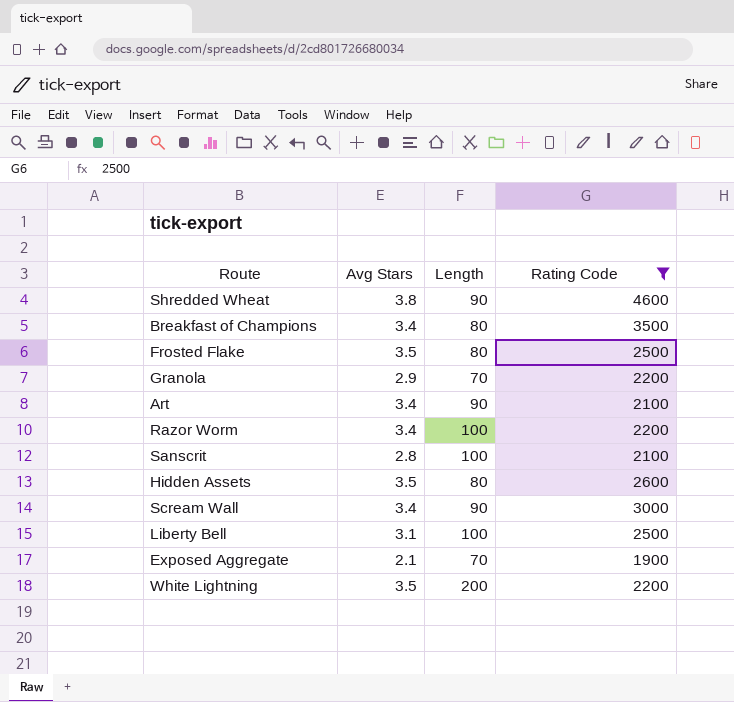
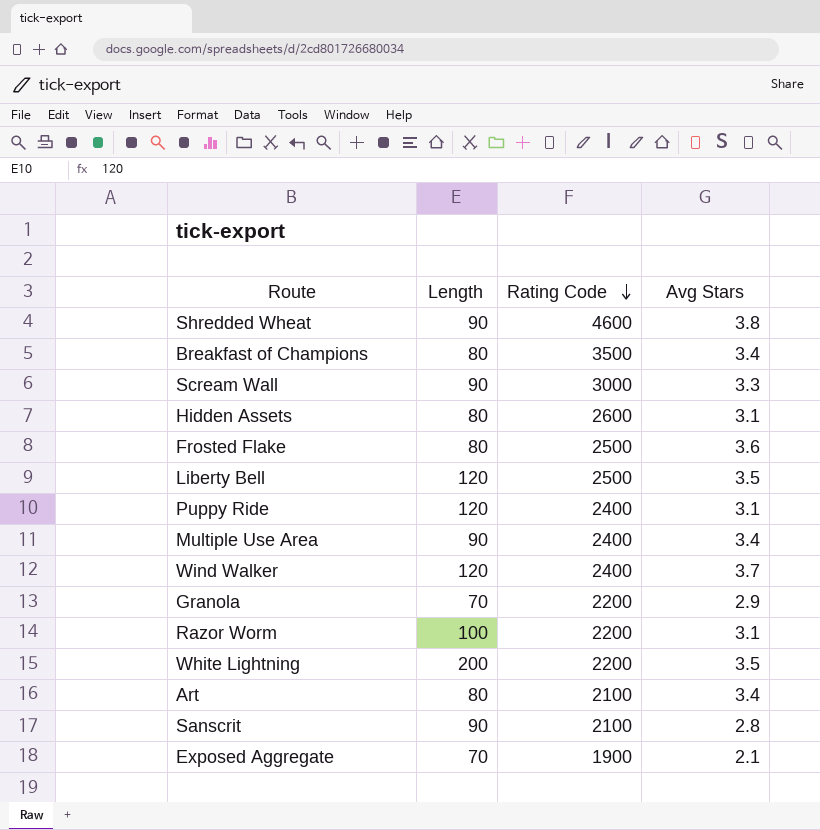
filter: Rating Code != 2400 -> none
row order: none -> Rating Code descending
column Avg Stars | position: 2 -> 4
Scream Wall | Avg Stars: 3.4 -> 3.3
Hidden Assets | Avg Stars: 3.5 -> 3.1
Frosted Flake | Avg Stars: 3.5 -> 3.6
Liberty Bell | Length: 100 -> 120
Liberty Bell | Avg Stars: 3.1 -> 3.5
Razor Worm | Avg Stars: 3.4 -> 3.1
Art | Length: 90 -> 80
Sanscrit | Length: 100 -> 90

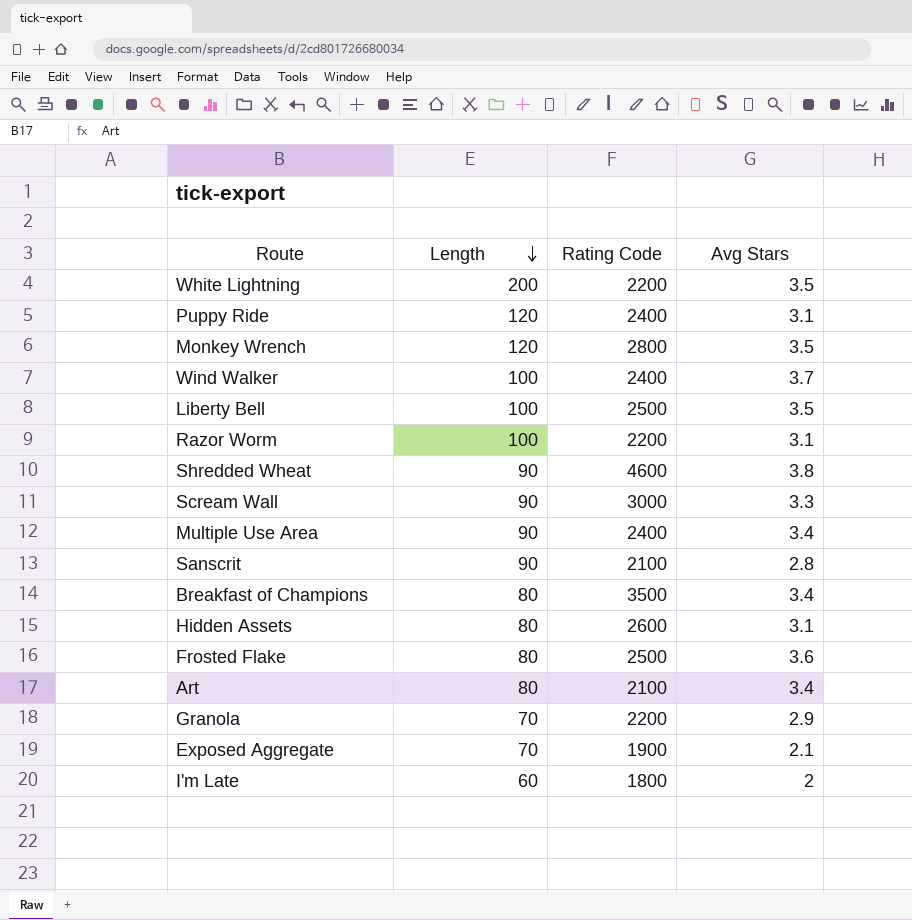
row order: Rating Code descending -> Length descending
row Monkey Wrench: none -> 120 | 2800 | 3.5
Wind Walker | Length: 120 -> 100
Liberty Bell | Length: 120 -> 100
row I'm Late: none -> 60 | 1800 | 2

